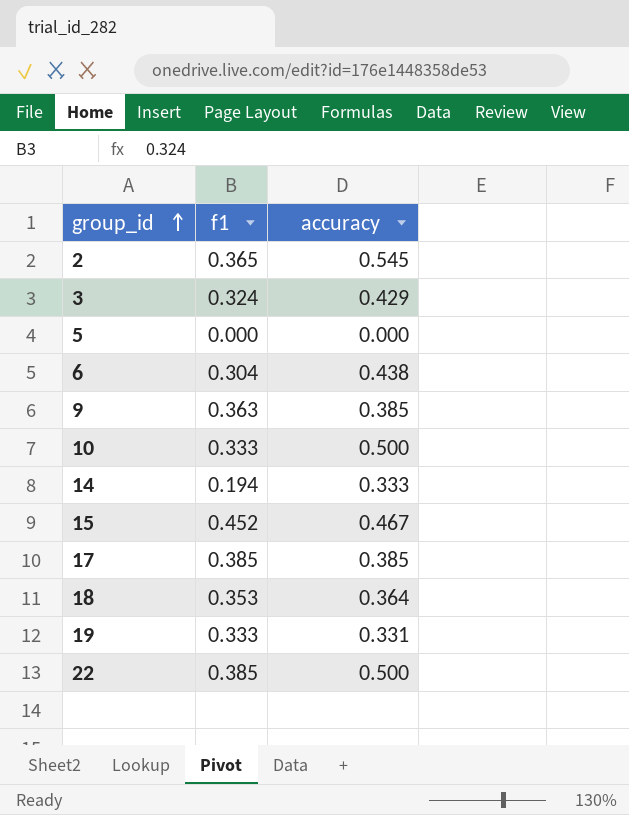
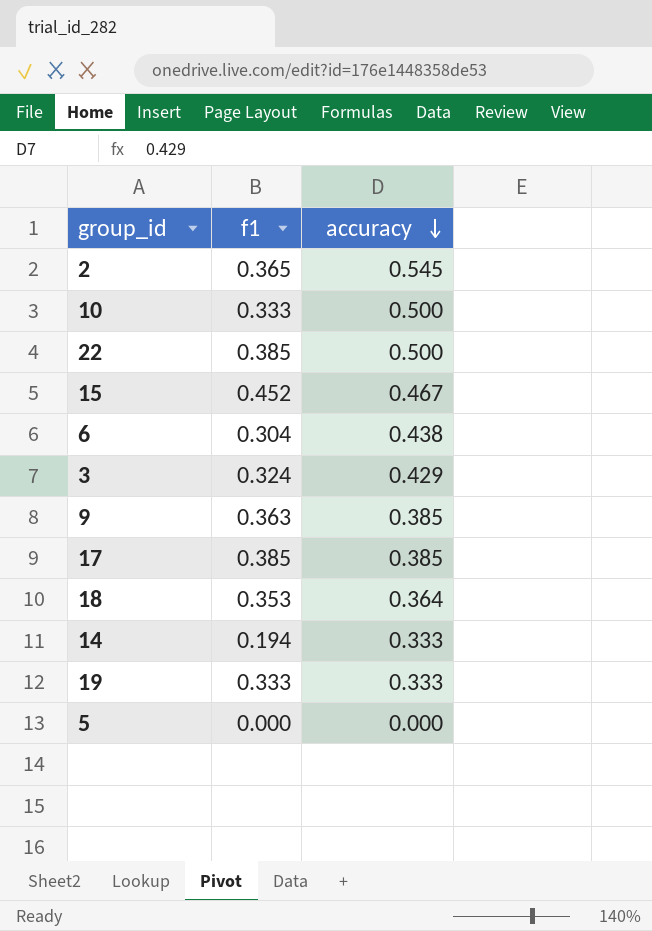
row order: group_id ascending -> accuracy descending
19 | accuracy: 0.331 -> 0.333

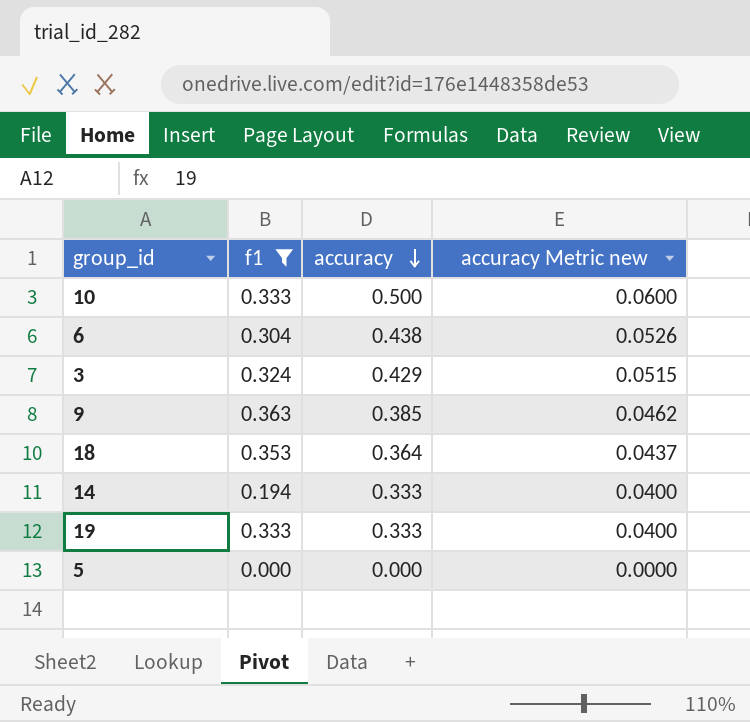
filter: none -> f1 <= 0.363
column accuracy Metric new | formula: none -> [accuracy] * 0.12

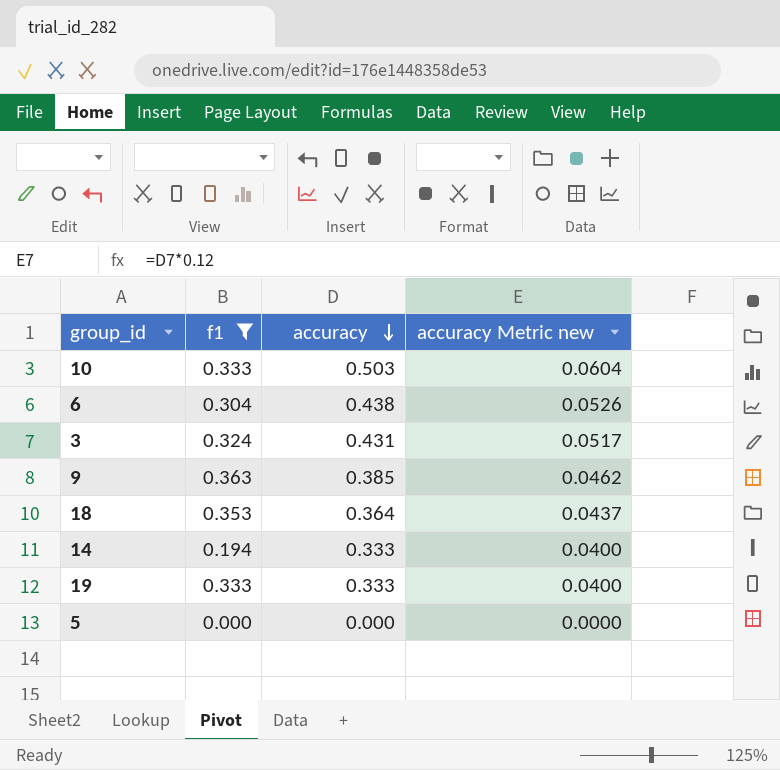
10 | accuracy: 0.500 -> 0.503
10 | accuracy Metric new: 0.0600 -> 0.0604
3 | accuracy: 0.429 -> 0.431
3 | accuracy Metric new: 0.0515 -> 0.0517

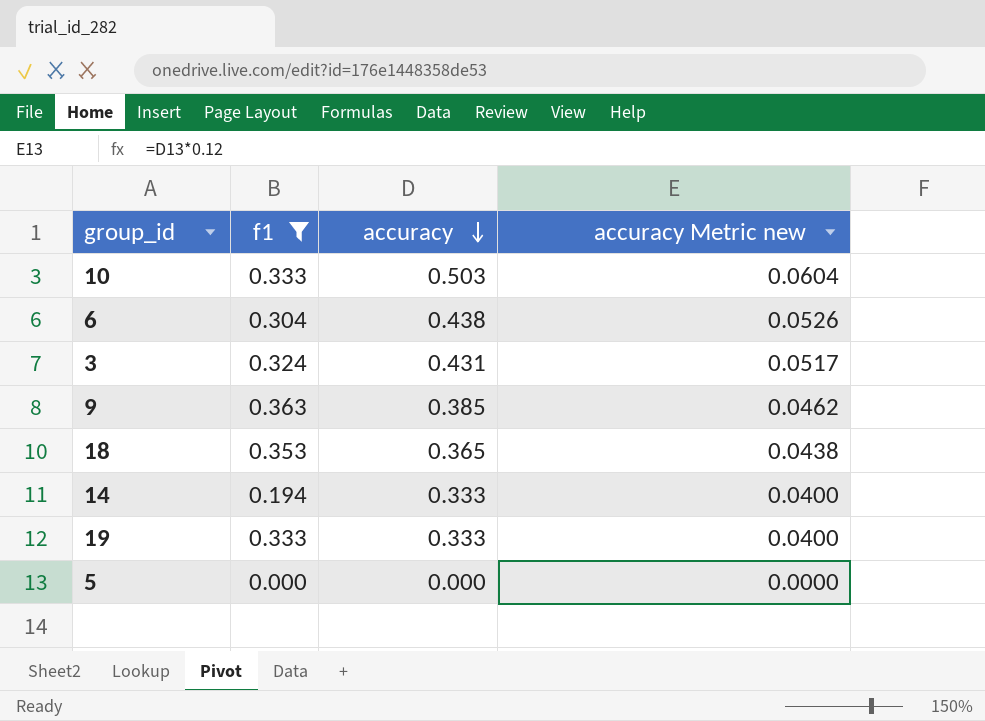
18 | accuracy: 0.364 -> 0.365
18 | accuracy Metric new: 0.0437 -> 0.0438

